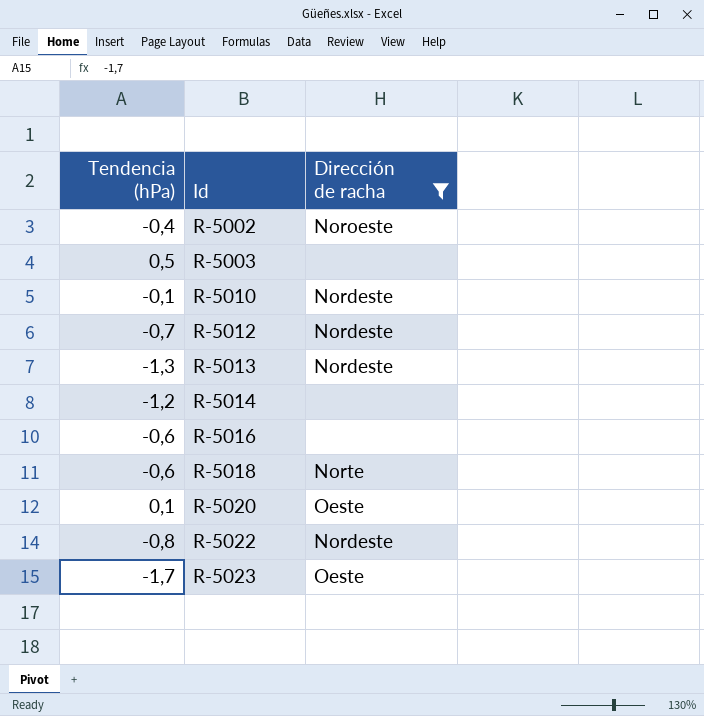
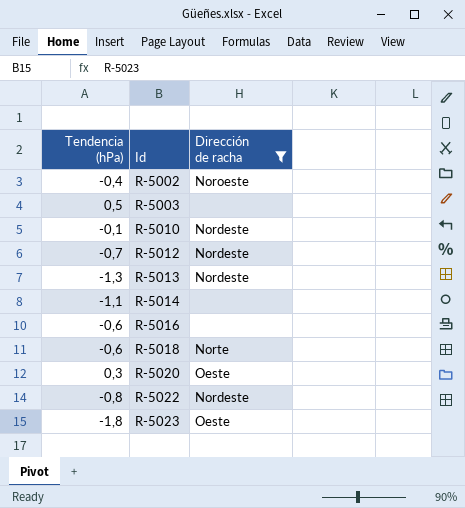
R-5014 | Tendencia (hPa): -1,2 -> -1,1
R-5020 | Tendencia (hPa): 0,1 -> 0,3
R-5023 | Tendencia (hPa): -1,7 -> -1,8

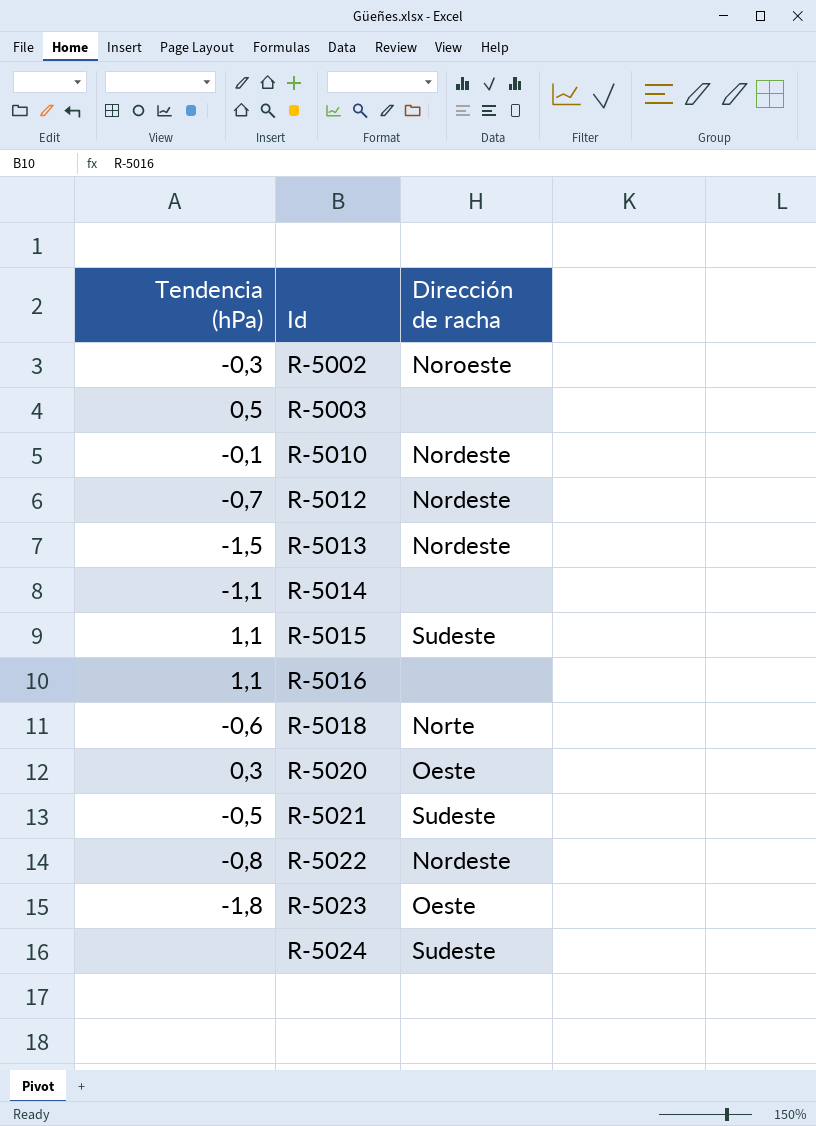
filter: Dirección de racha != Sudeste -> none
R-5002 | Tendencia (hPa): -0,4 -> -0,3
R-5013 | Tendencia (hPa): -1,3 -> -1,5
R-5016 | Tendencia (hPa): -0,6 -> 1,1

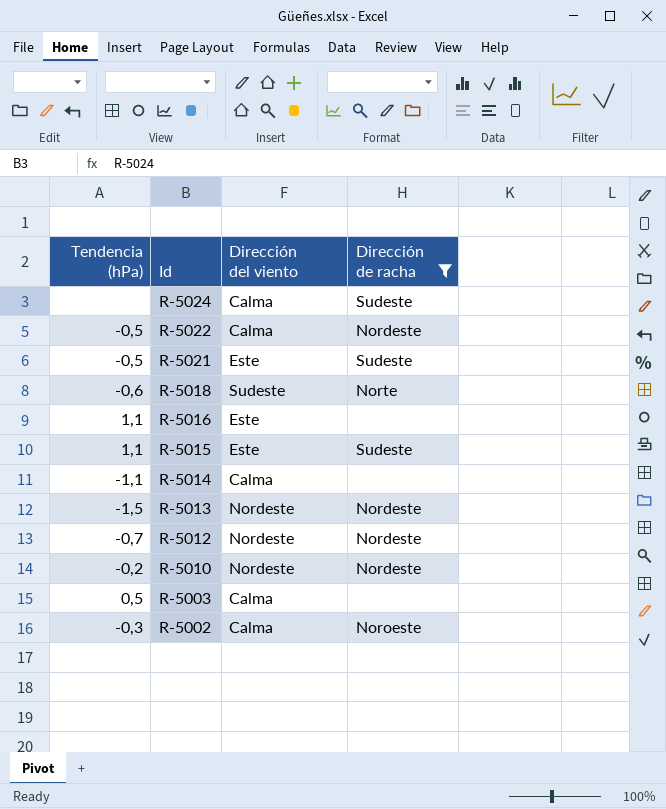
filter: none -> Dirección de racha != Oeste
row order: Id ascending -> Id descending
column Dirección del viento | position: none -> 3
R-5022 | Tendencia (hPa): -0,8 -> -0,5
R-5010 | Tendencia (hPa): -0,1 -> -0,2

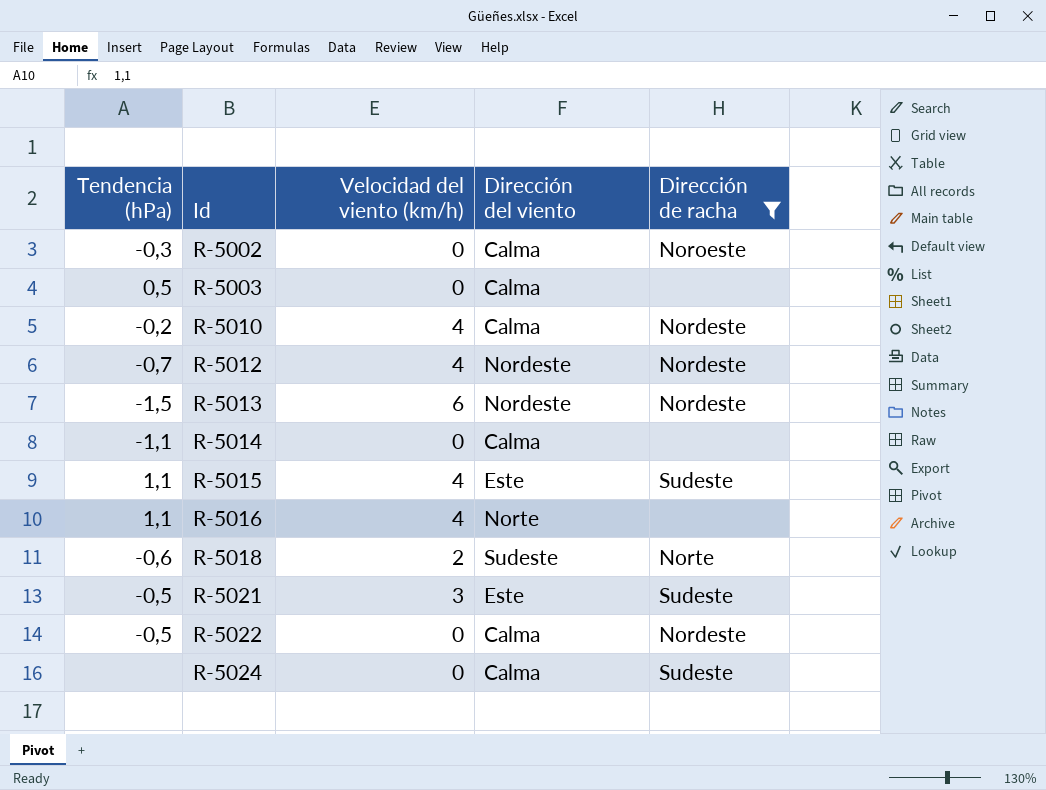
row order: Id descending -> Id ascending
column Velocidad del viento (km/h) | position: none -> 3
R-5010 | Dirección del viento: Nordeste -> Calma
R-5016 | Dirección del viento: Este -> Norte

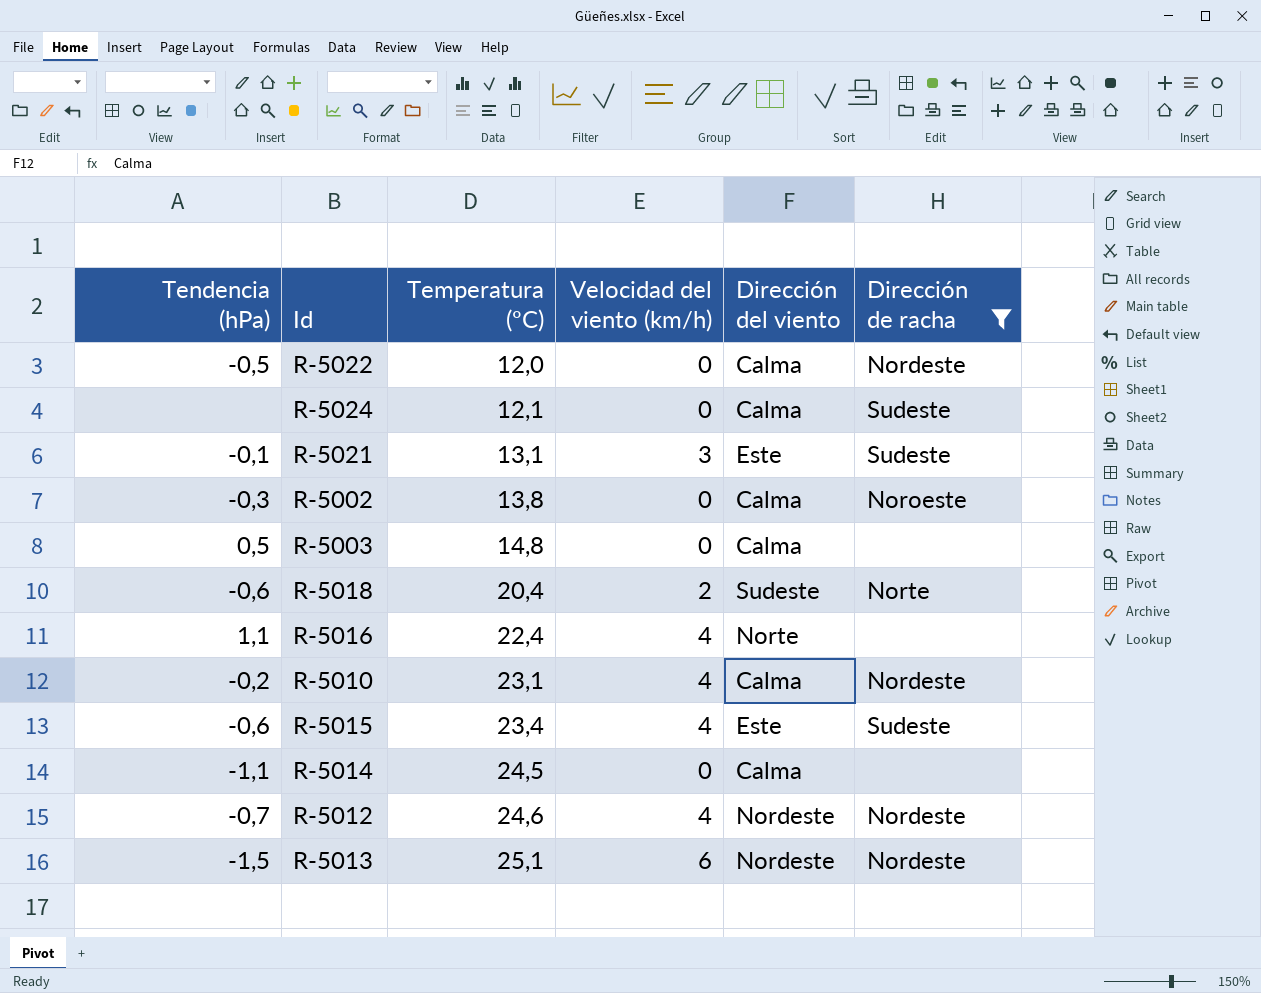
row order: Id ascending -> Temperatura (ºC) ascending
column Temperatura (ºC) | position: none -> 3
R-5021 | Tendencia (hPa): -0,5 -> -0,1
R-5015 | Tendencia (hPa): 1,1 -> -0,6

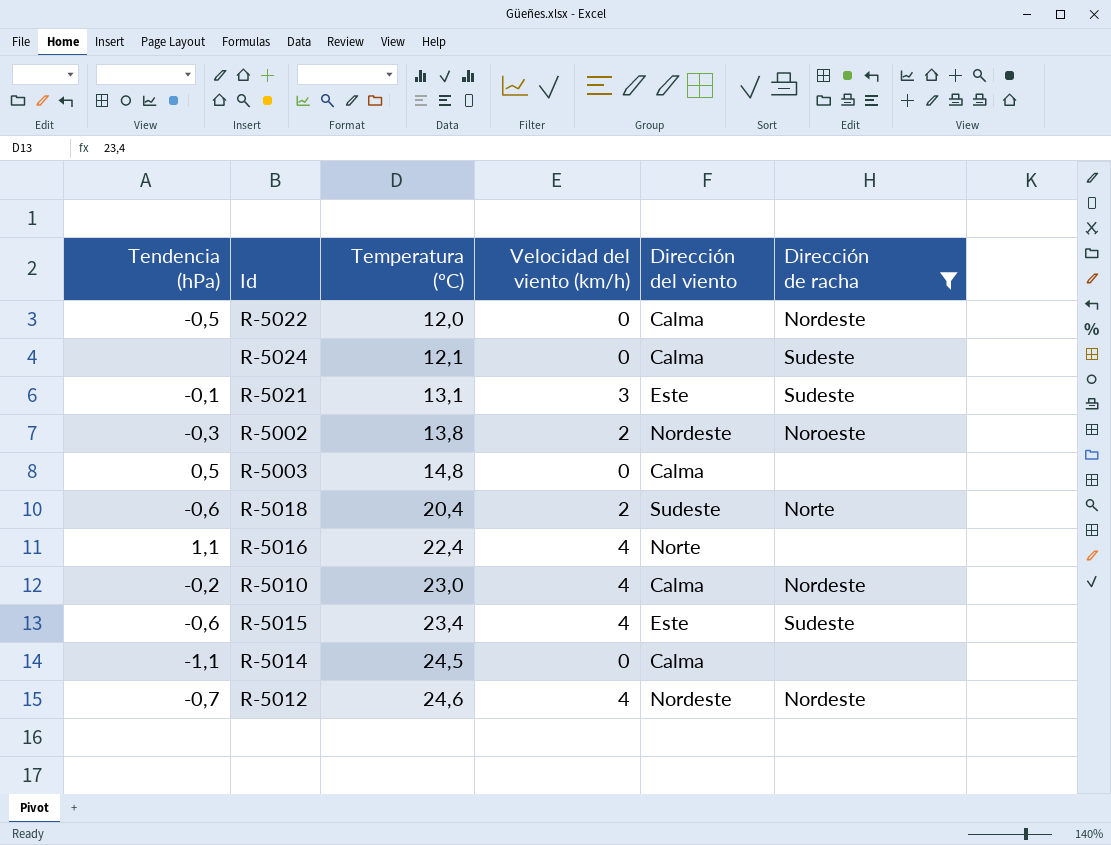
row R-5013: -1,5 | 25,1 | 6 | Nordeste | Nordeste -> none
R-5002 | Velocidad del viento (km/h): 0 -> 2
R-5002 | Dirección del viento: Calma -> Nordeste
R-5010 | Temperatura (ºC): 23,1 -> 23,0

